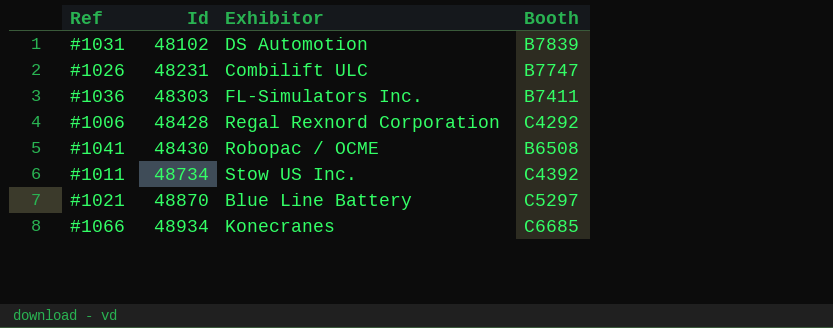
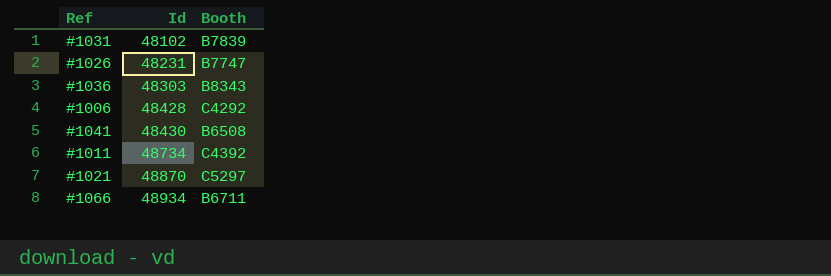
column Exhibitor | position: 3 -> none
#1036 | Booth: B7411 -> B8343
#1066 | Booth: C6685 -> B6711

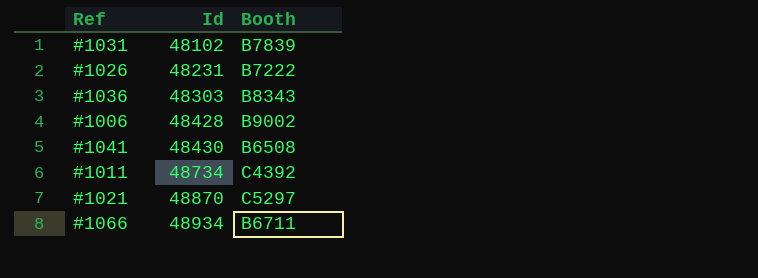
#1026 | Booth: B7747 -> B7222
#1006 | Booth: C4292 -> B9002

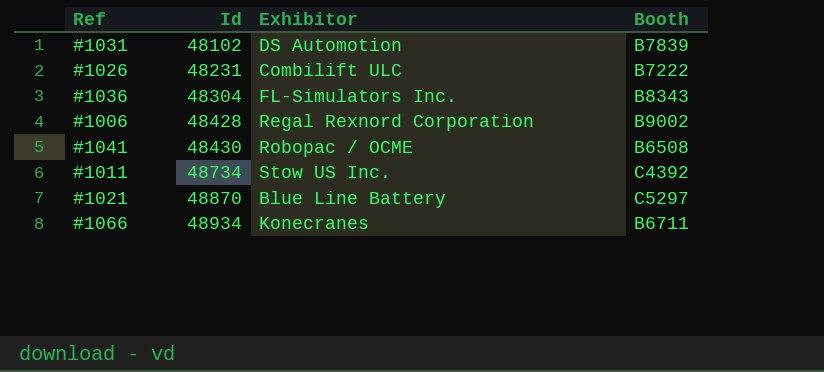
column Exhibitor | position: none -> 3
#1036 | Id: 48303 -> 48304

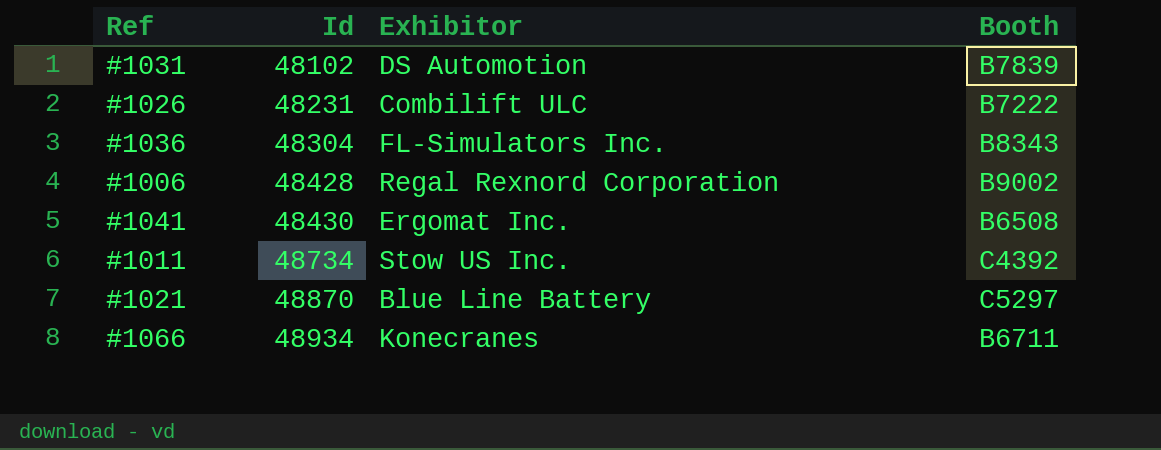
#1041 | Exhibitor: Robopac / OCME -> Ergomat Inc.

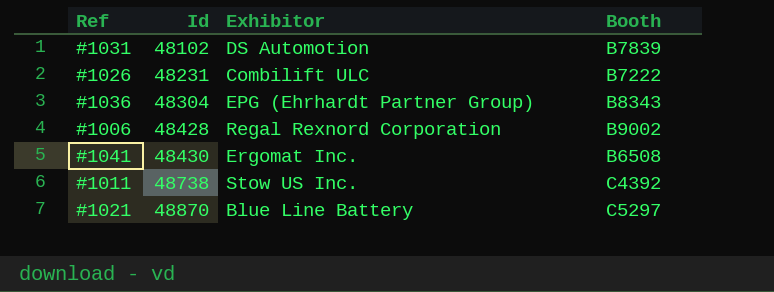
row #1066: 48934 | Konecranes | B6711 -> none
#1036 | Exhibitor: FL-Simulators Inc. -> EPG (Ehrhardt Partner Group)
#1011 | Id: 48734 -> 48738

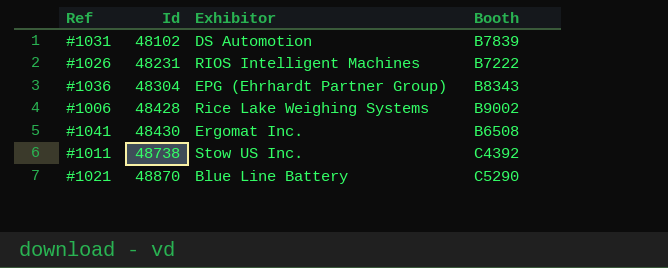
#1026 | Exhibitor: Combilift ULC -> RIOS Intelligent Machines
#1006 | Exhibitor: Regal Rexnord Corporation -> Rice Lake Weighing Systems
#1021 | Booth: C5297 -> C5290

